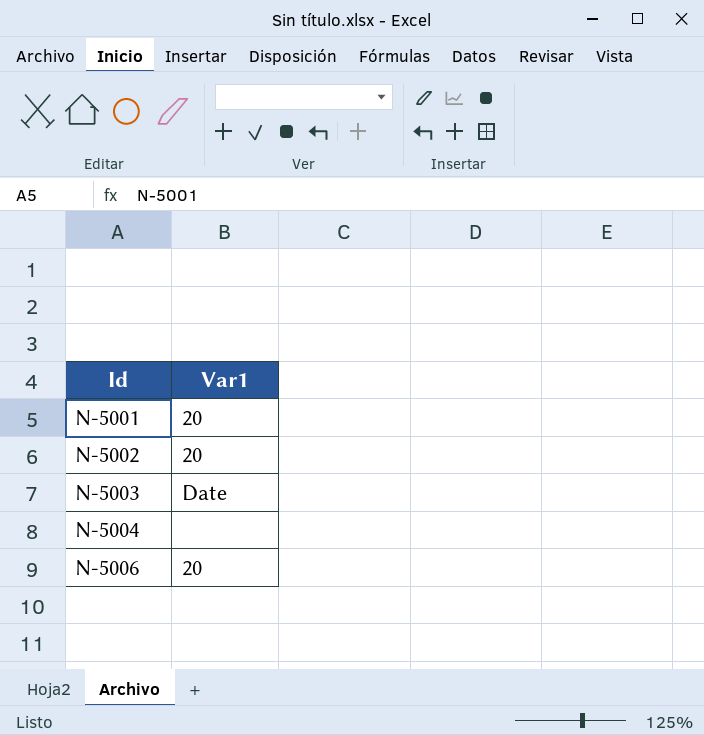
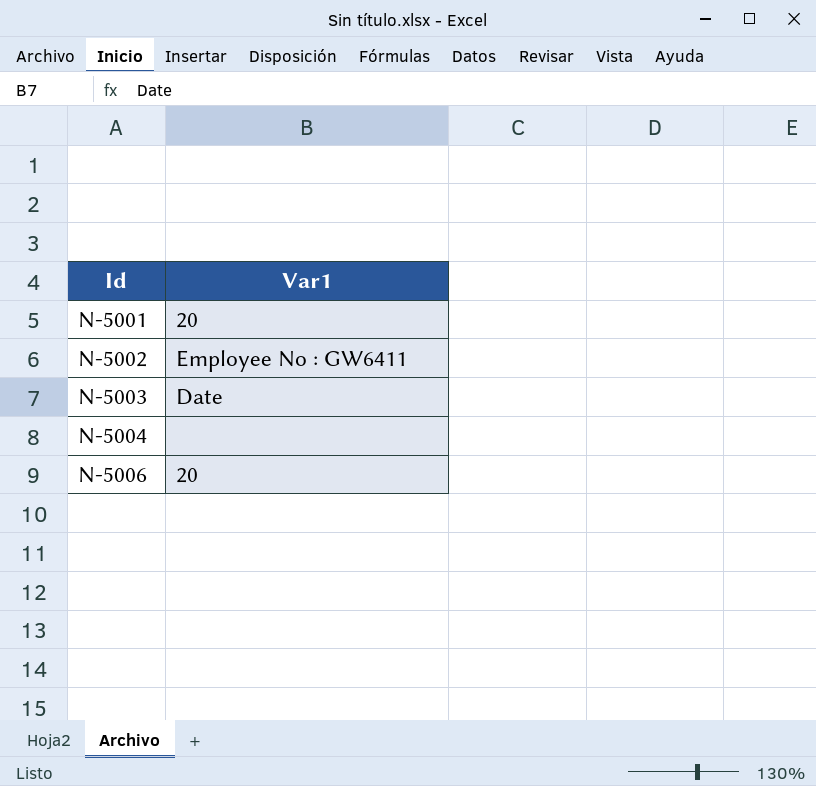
N-5002 | Var1: 20 -> Employee No : GW6411

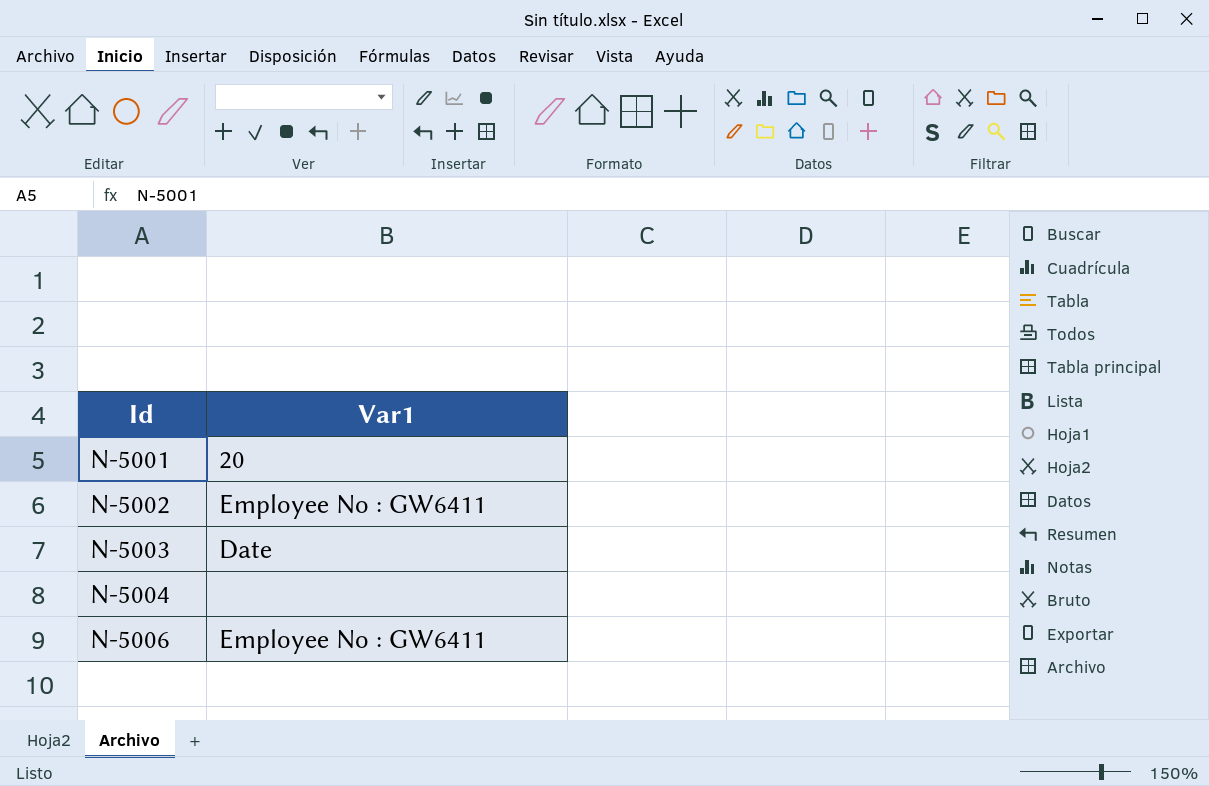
N-5006 | Var1: 20 -> Employee No : GW6411

